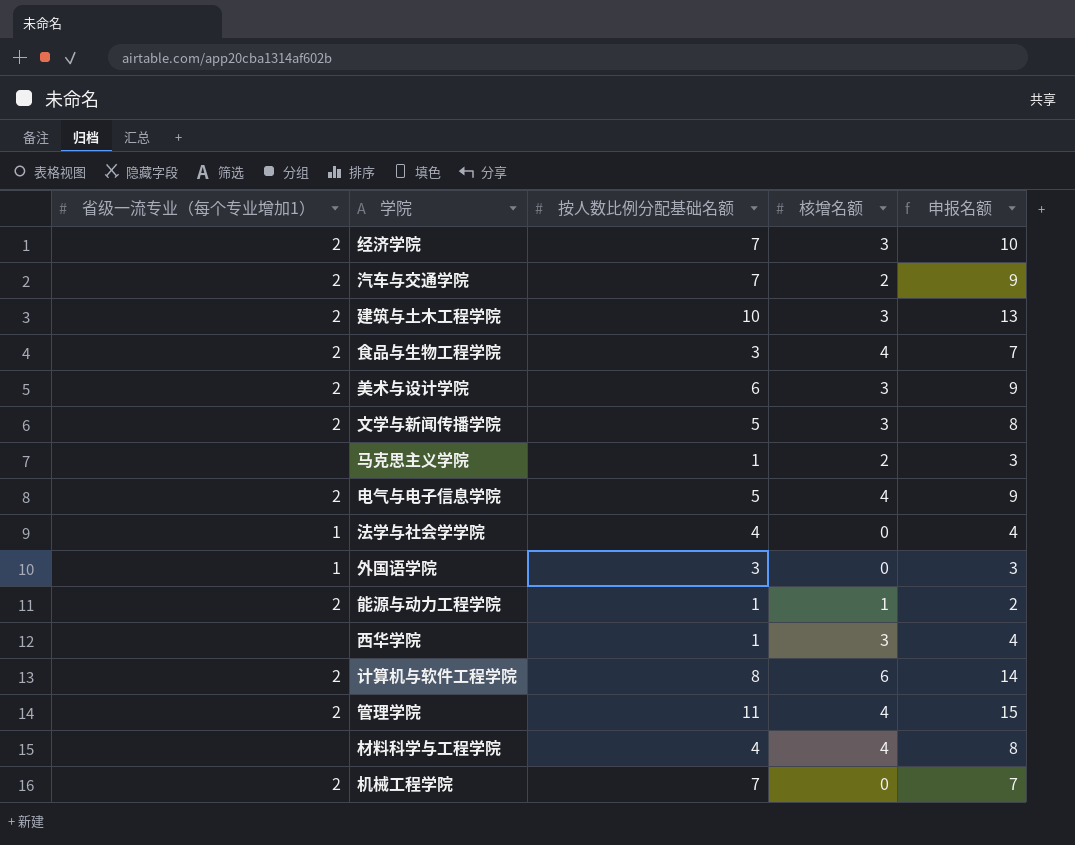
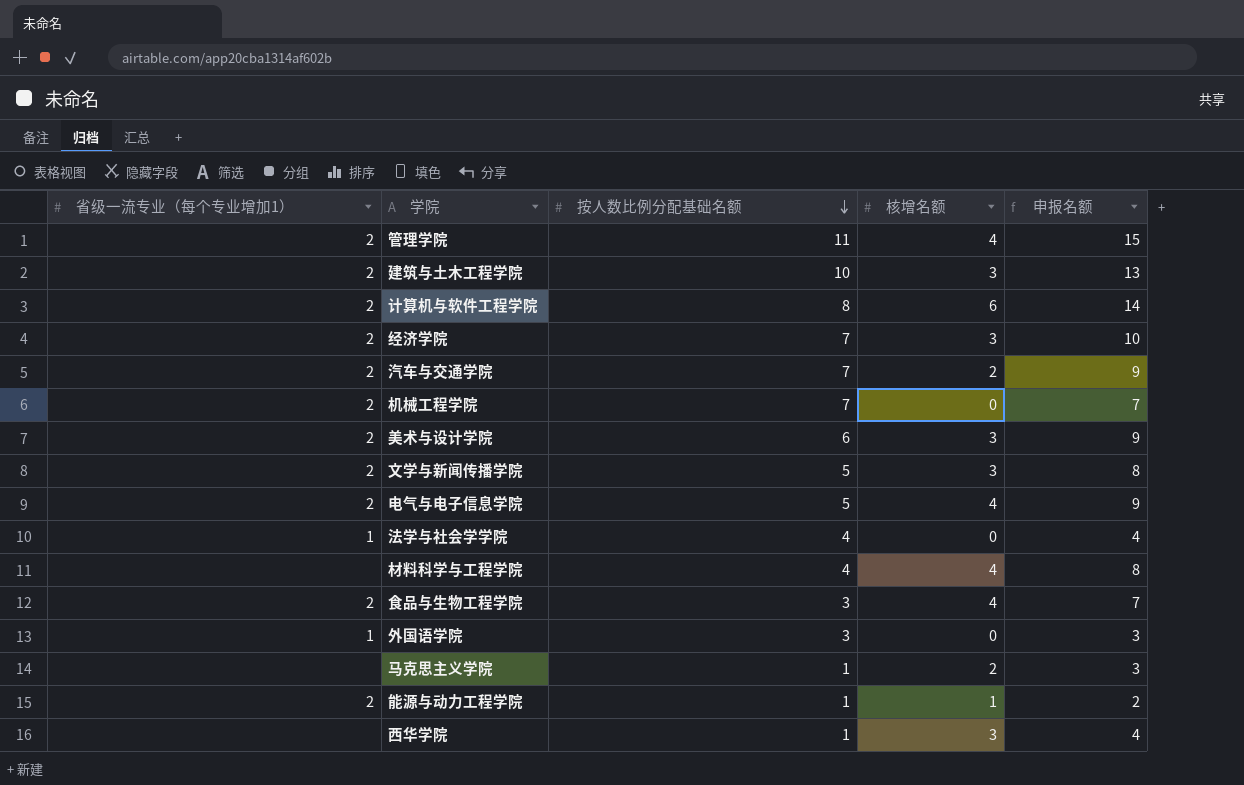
row order: none -> 按人数比例分配基础名额 descending

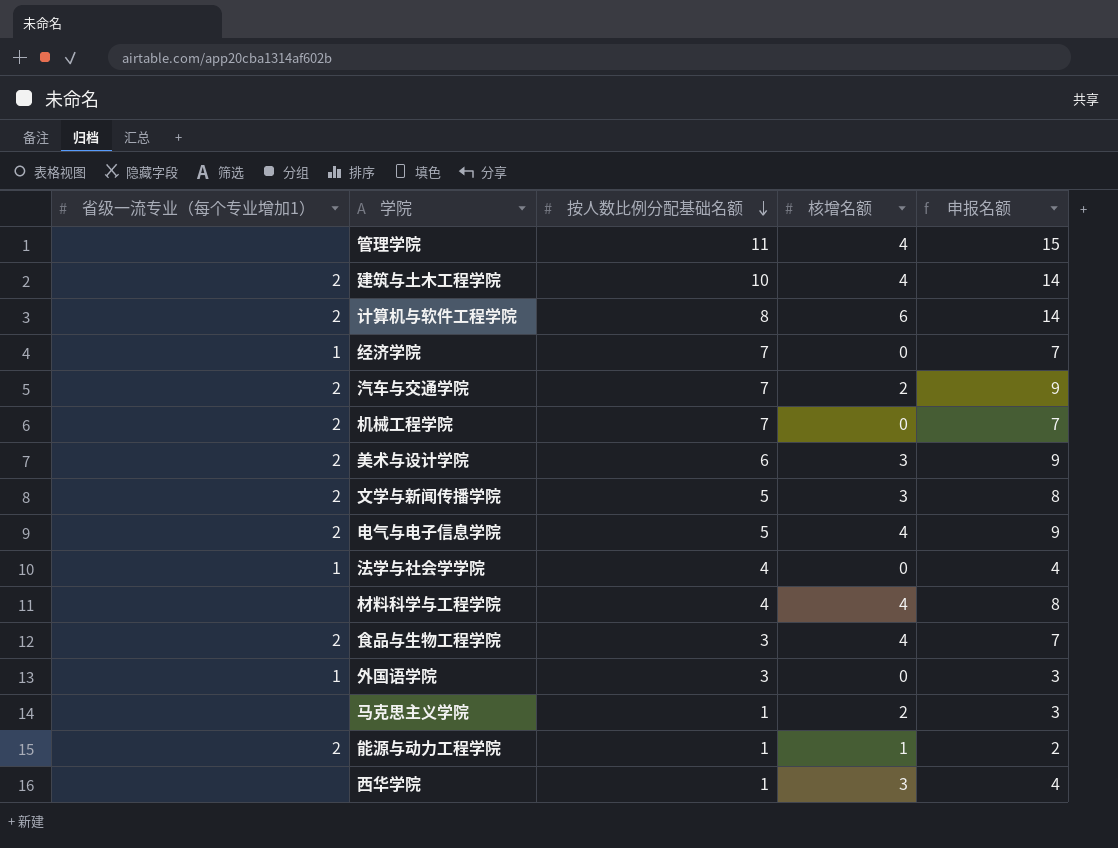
管理学院 | 省级一流专业（每个专业增加1）: 2 -> none
建筑与土木工程学院 | 核增名额: 3 -> 4
建筑与土木工程学院 | 申报名额: 13 -> 14
经济学院 | 省级一流专业（每个专业增加1）: 2 -> 1
经济学院 | 核增名额: 3 -> 0
经济学院 | 申报名额: 10 -> 7

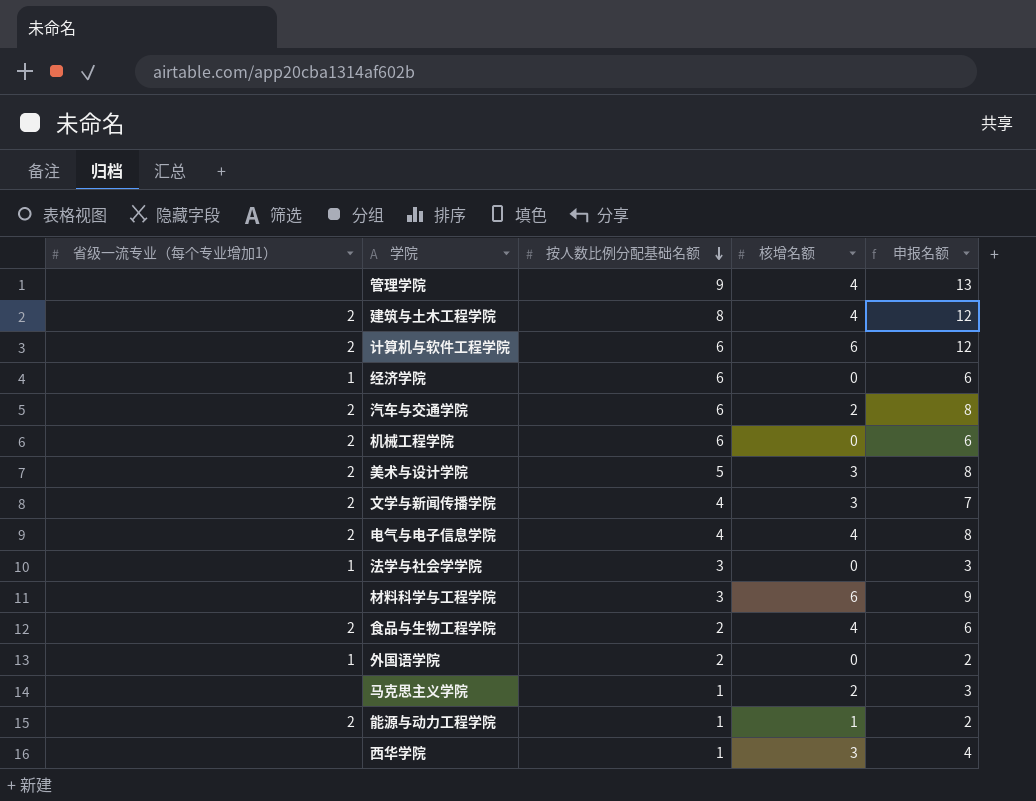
管理学院 | 按人数比例分配基础名额: 11 -> 9
管理学院 | 申报名额: 15 -> 13
建筑与土木工程学院 | 按人数比例分配基础名额: 10 -> 8
建筑与土木工程学院 | 申报名额: 14 -> 12
计算机与软件工程学院 | 按人数比例分配基础名额: 8 -> 6
计算机与软件工程学院 | 申报名额: 14 -> 12
经济学院 | 按人数比例分配基础名额: 7 -> 6
经济学院 | 申报名额: 7 -> 6
汽车与交通学院 | 按人数比例分配基础名额: 7 -> 6
汽车与交通学院 | 申报名额: 9 -> 8
机械工程学院 | 按人数比例分配基础名额: 7 -> 6
机械工程学院 | 申报名额: 7 -> 6
美术与设计学院 | 按人数比例分配基础名额: 6 -> 5
美术与设计学院 | 申报名额: 9 -> 8
文学与新闻传播学院 | 按人数比例分配基础名额: 5 -> 4
文学与新闻传播学院 | 申报名额: 8 -> 7
电气与电子信息学院 | 按人数比例分配基础名额: 5 -> 4
电气与电子信息学院 | 申报名额: 9 -> 8
法学与社会学学院 | 按人数比例分配基础名额: 4 -> 3
法学与社会学学院 | 申报名额: 4 -> 3
材料科学与工程学院 | 按人数比例分配基础名额: 4 -> 3
材料科学与工程学院 | 核增名额: 4 -> 6
材料科学与工程学院 | 申报名额: 8 -> 9
食品与生物工程学院 | 按人数比例分配基础名额: 3 -> 2
食品与生物工程学院 | 申报名额: 7 -> 6
外国语学院 | 按人数比例分配基础名额: 3 -> 2
外国语学院 | 申报名额: 3 -> 2

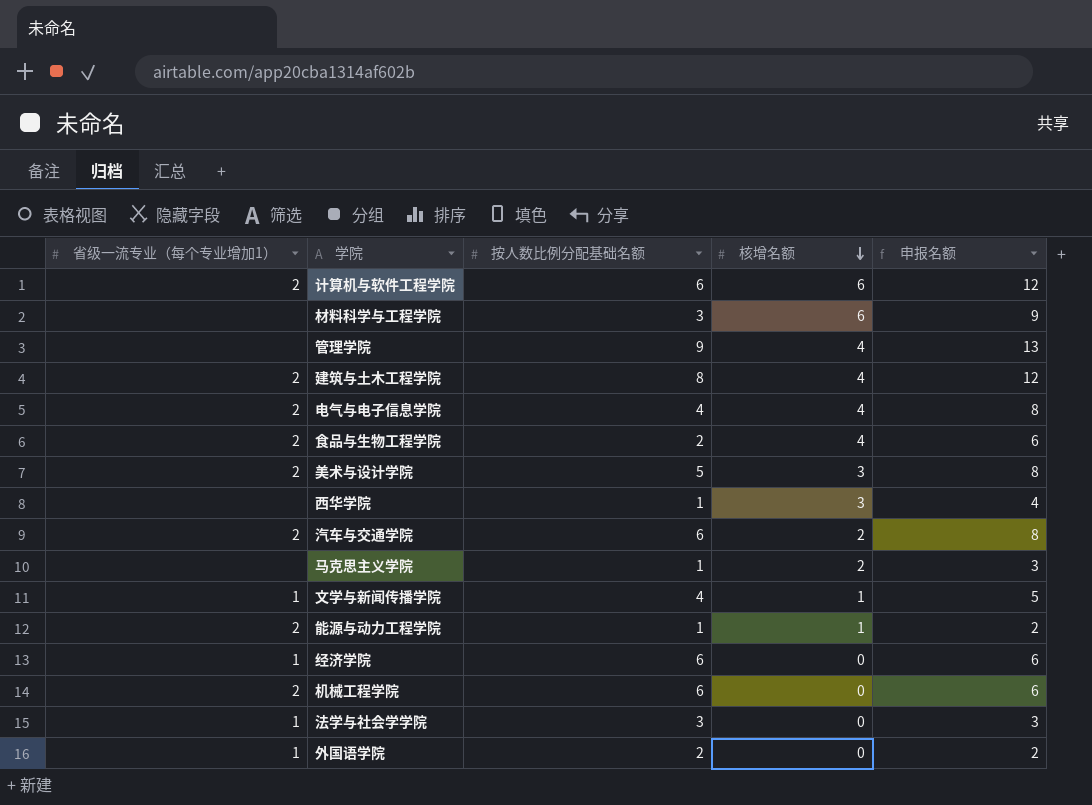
row order: 按人数比例分配基础名额 descending -> 核增名额 descending
文学与新闻传播学院 | 省级一流专业（每个专业增加1）: 2 -> 1
文学与新闻传播学院 | 核增名额: 3 -> 1
文学与新闻传播学院 | 申报名额: 7 -> 5

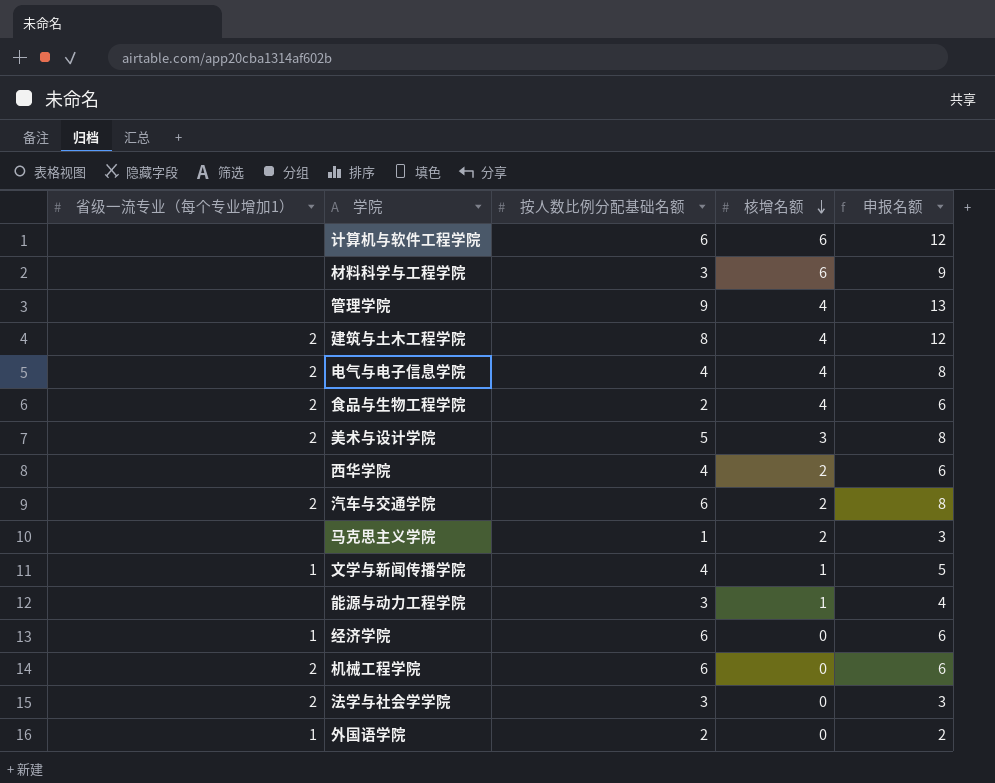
计算机与软件工程学院 | 省级一流专业（每个专业增加1）: 2 -> none
西华学院 | 按人数比例分配基础名额: 1 -> 4
西华学院 | 核增名额: 3 -> 2
西华学院 | 申报名额: 4 -> 6
能源与动力工程学院 | 省级一流专业（每个专业增加1）: 2 -> none
能源与动力工程学院 | 按人数比例分配基础名额: 1 -> 3
能源与动力工程学院 | 申报名额: 2 -> 4
法学与社会学学院 | 省级一流专业（每个专业增加1）: 1 -> 2

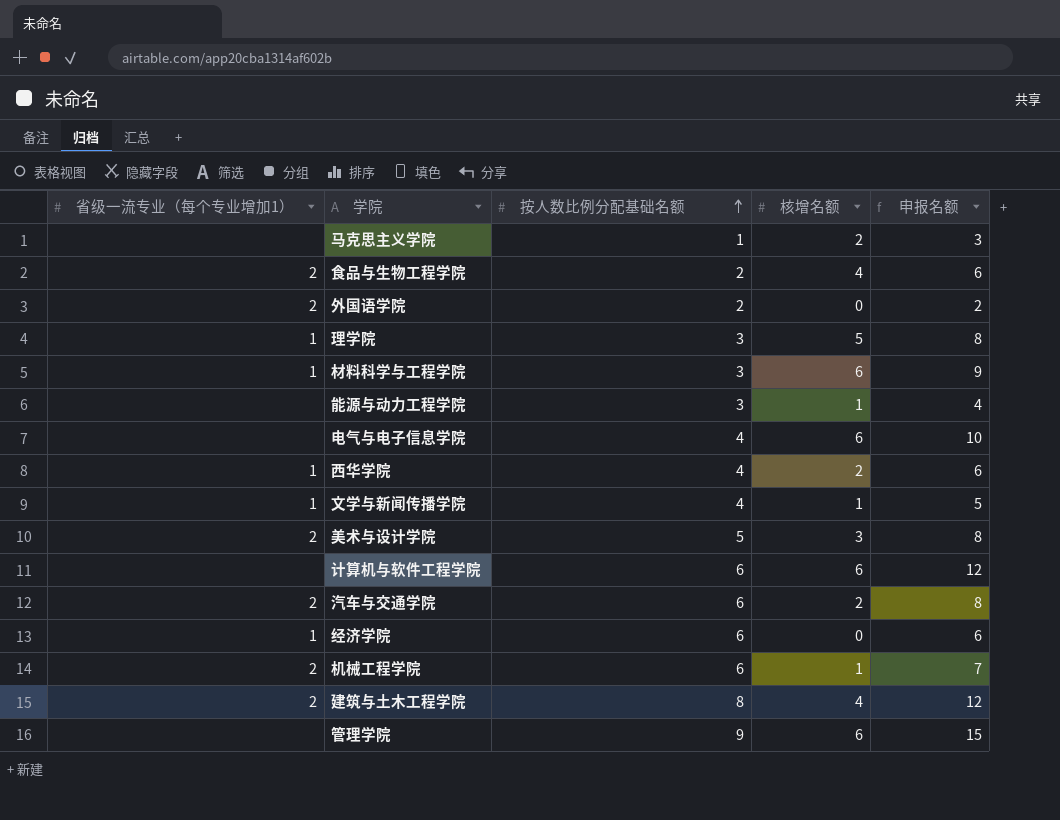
row order: 核增名额 descending -> 按人数比例分配基础名额 ascending
row 法学与社会学学院: 2 | 3 | 0 | 3 -> none
外国语学院 | 省级一流专业（每个专业增加1）: 1 -> 2
row 理学院: none -> 1 | 3 | 5 | 8
材料科学与工程学院 | 省级一流专业（每个专业增加1）: none -> 1
电气与电子信息学院 | 省级一流专业（每个专业增加1）: 2 -> none
电气与电子信息学院 | 核增名额: 4 -> 6
电气与电子信息学院 | 申报名额: 8 -> 10
西华学院 | 省级一流专业（每个专业增加1）: none -> 1
机械工程学院 | 核增名额: 0 -> 1
机械工程学院 | 申报名额: 6 -> 7
管理学院 | 核增名额: 4 -> 6
管理学院 | 申报名额: 13 -> 15

